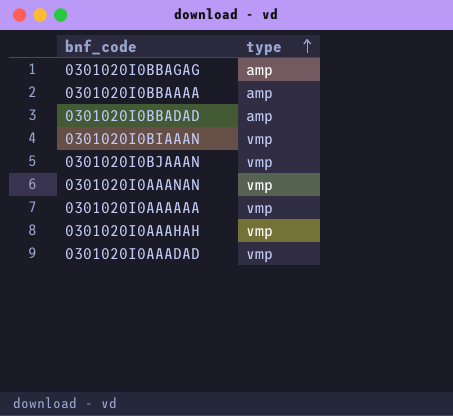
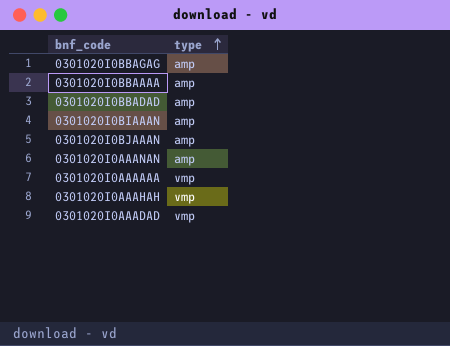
0301020I0BIAAAN | type: vmp -> amp
0301020I0BJAAAN | type: vmp -> amp
0301020I0AAANAN | type: vmp -> amp

